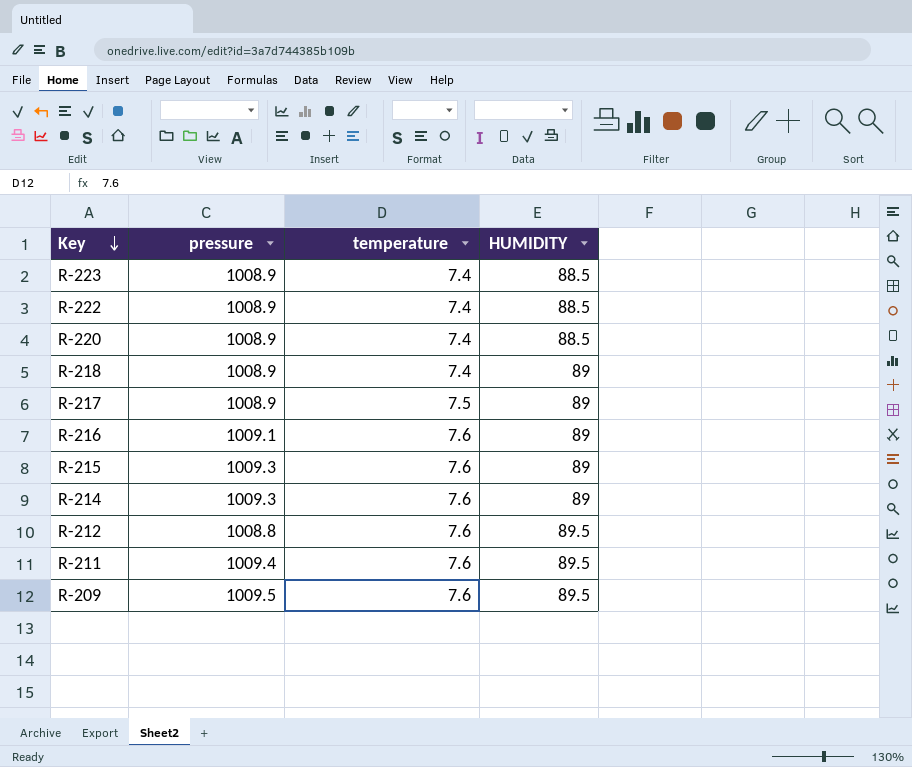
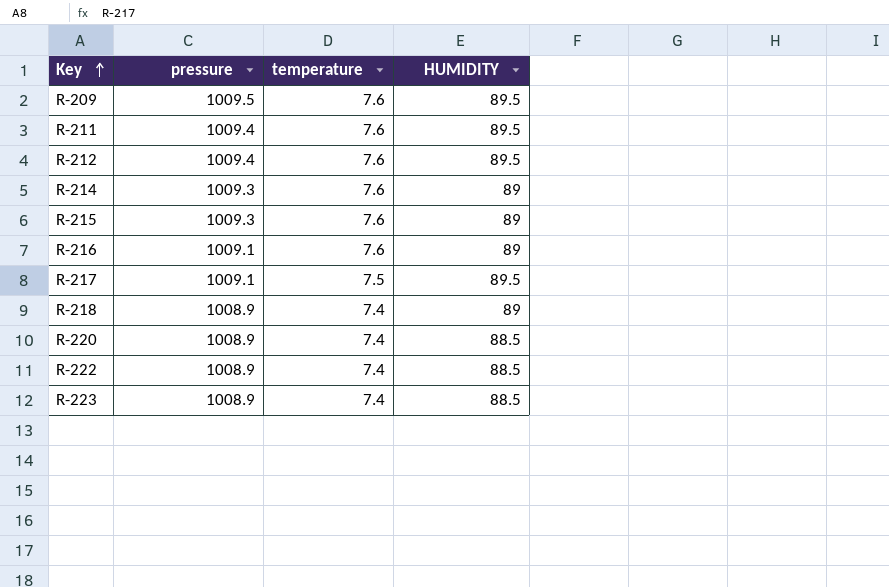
row order: Key descending -> Key ascending
R-212 | pressure: 1008.8 -> 1009.4
R-217 | pressure: 1008.9 -> 1009.1
R-217 | HUMIDITY: 89 -> 89.5

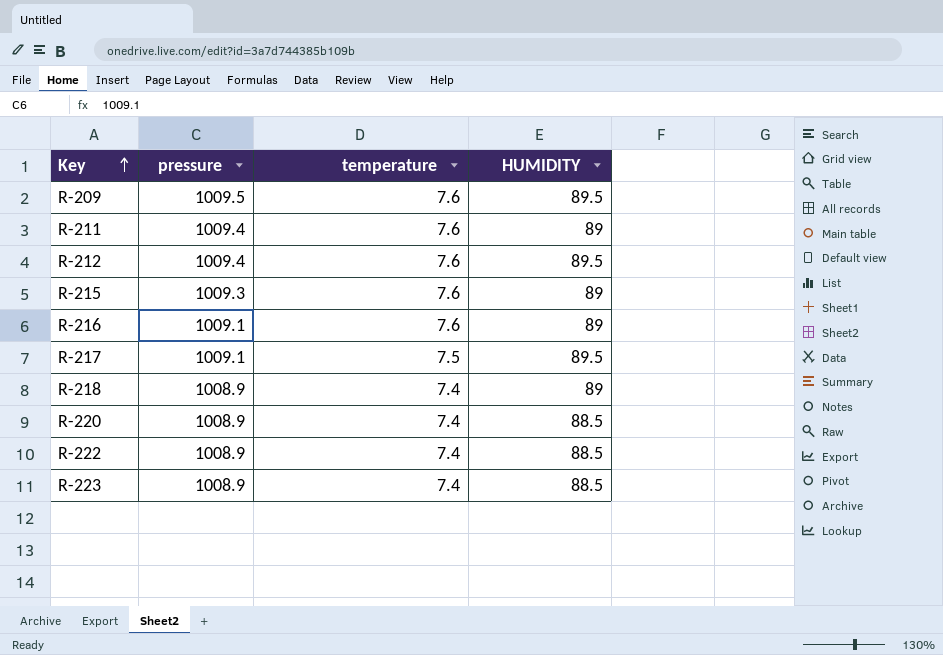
row R-214: 1009.3 | 7.6 | 89 -> none
R-211 | HUMIDITY: 89.5 -> 89

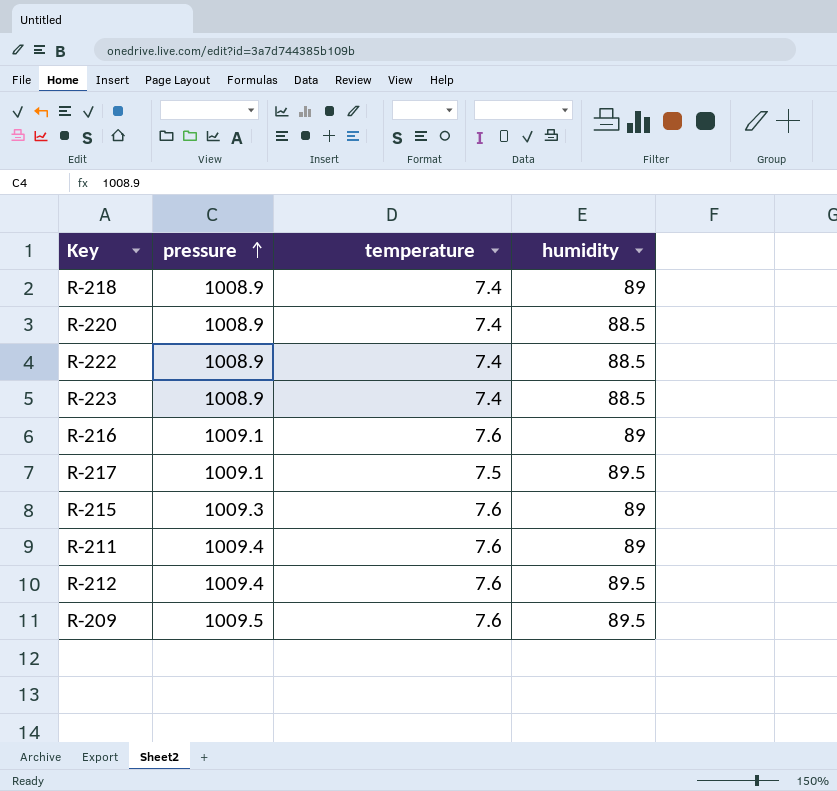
row order: Key ascending -> pressure ascending
column name: HUMIDITY -> humidity

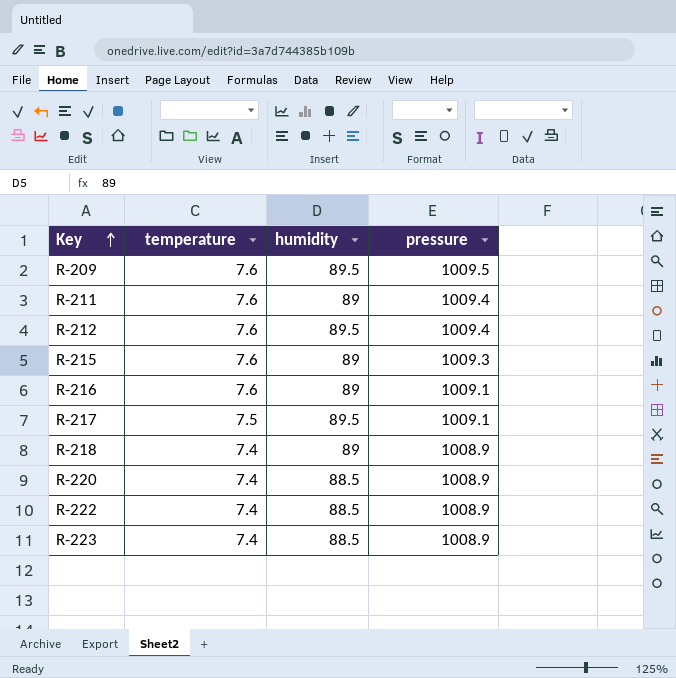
row order: pressure ascending -> Key ascending
column pressure | position: 2 -> 4

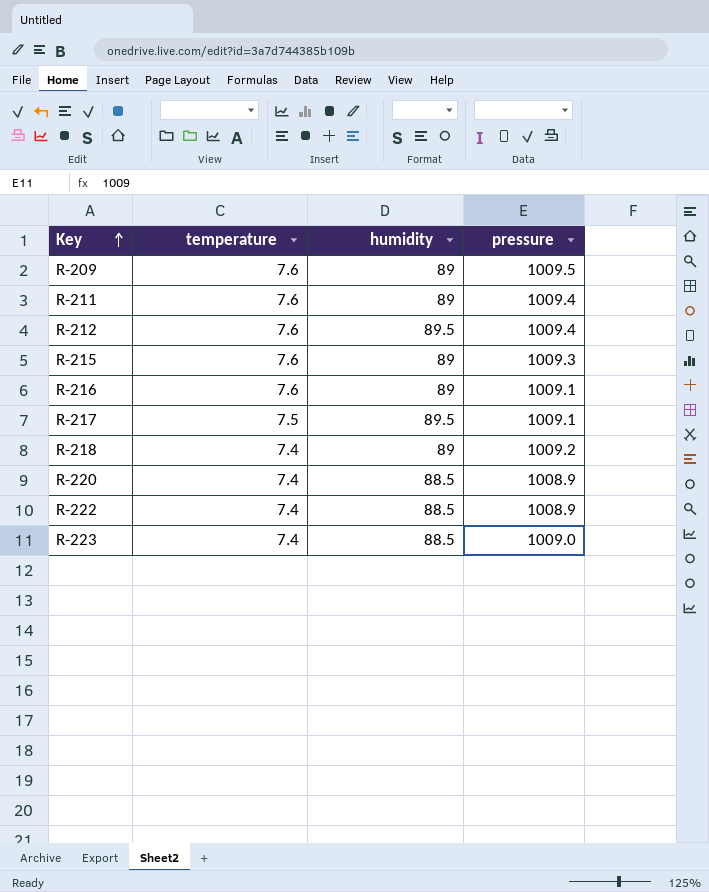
R-209 | humidity: 89.5 -> 89
R-218 | pressure: 1008.9 -> 1009.2
R-223 | pressure: 1008.9 -> 1009.0

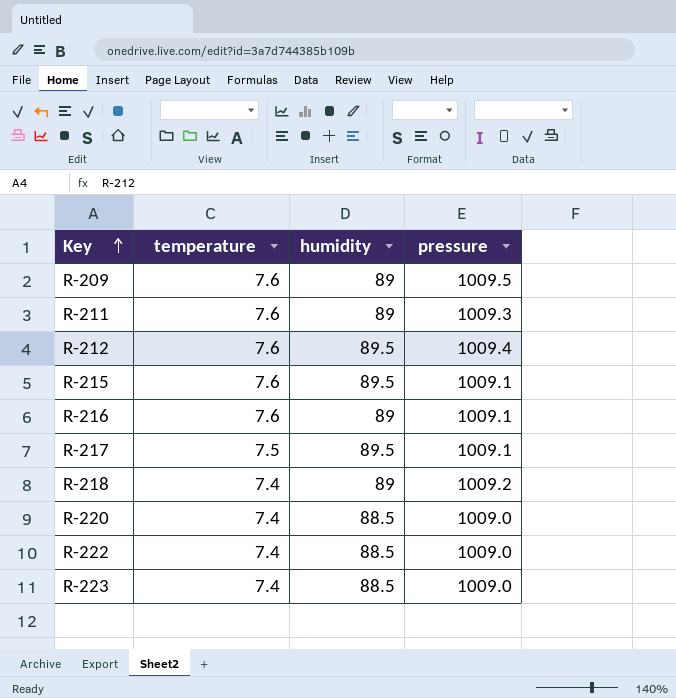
R-211 | pressure: 1009.4 -> 1009.3
R-215 | humidity: 89 -> 89.5
R-215 | pressure: 1009.3 -> 1009.1
R-220 | pressure: 1008.9 -> 1009.0
R-222 | pressure: 1008.9 -> 1009.0

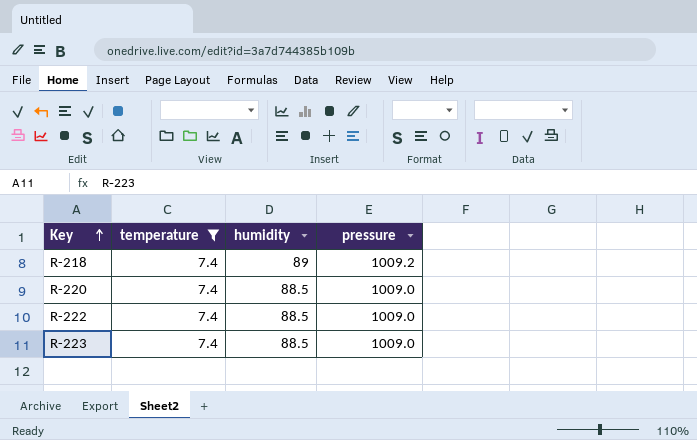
filter: none -> temperature = 7.4

